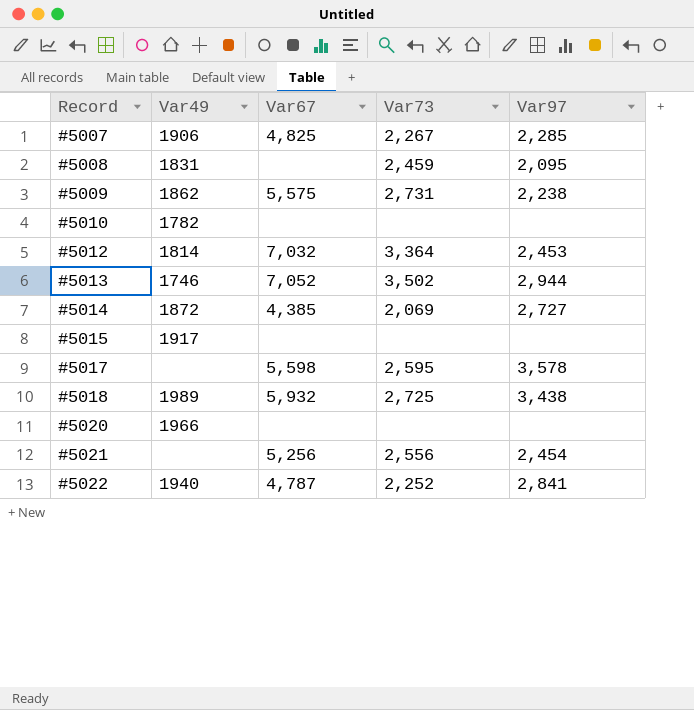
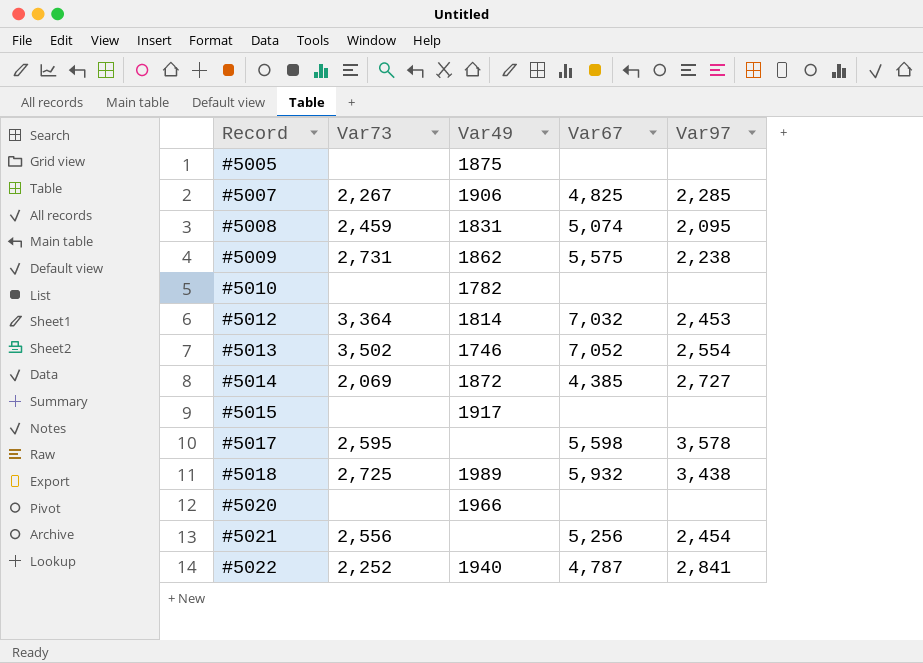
column Var73 | position: 4 -> 2
row #5005: none -> none | 1875 | none | none
#5008 | Var67: none -> 5,074
#5013 | Var97: 2,944 -> 2,554

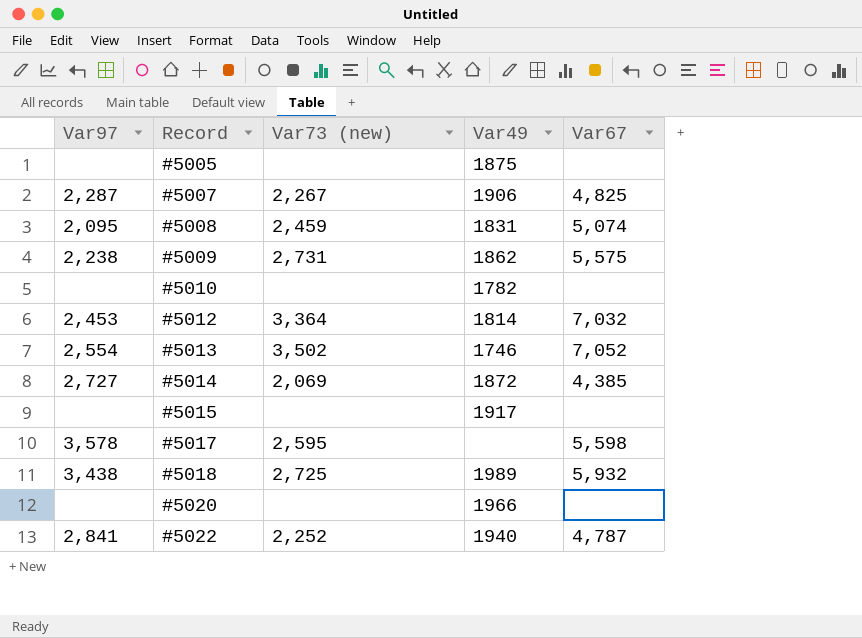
column Var97 | position: 5 -> 1
column name: Var73 -> Var73 (new)
row #5021: 2,556 | none | 5,256 | 2,454 -> none
#5007 | Var97: 2,285 -> 2,287

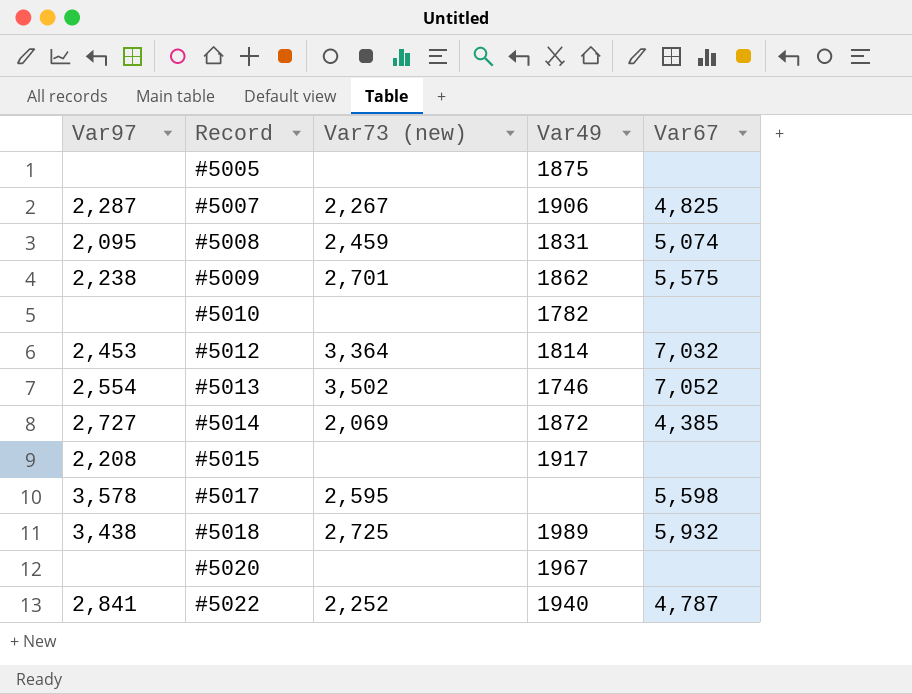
#5009 | Var73 (new): 2,731 -> 2,701
#5015 | Var97: none -> 2,208
#5020 | Var49: 1966 -> 1967

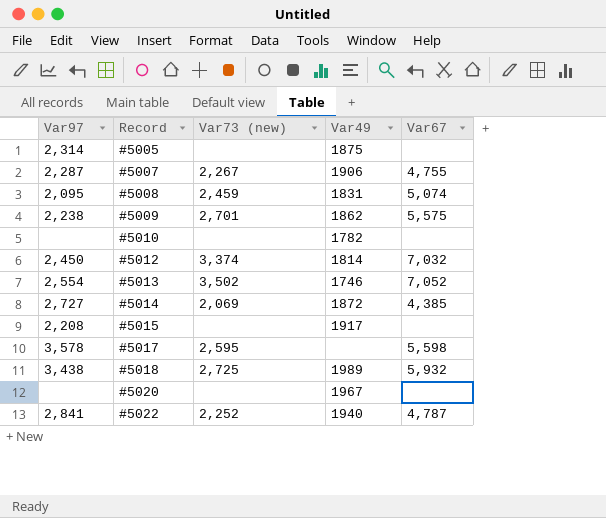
#5005 | Var97: none -> 2,314
#5007 | Var67: 4,825 -> 4,755
#5012 | Var97: 2,453 -> 2,450
#5012 | Var73 (new): 3,364 -> 3,374

